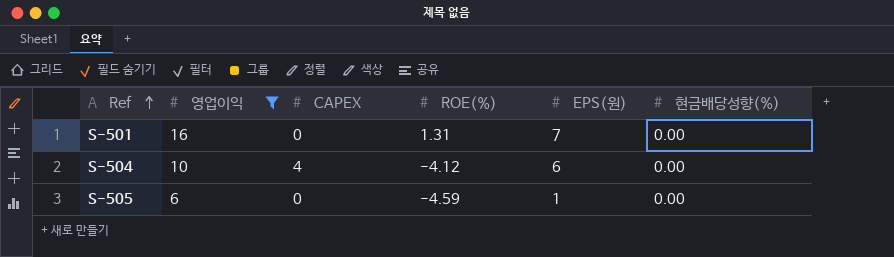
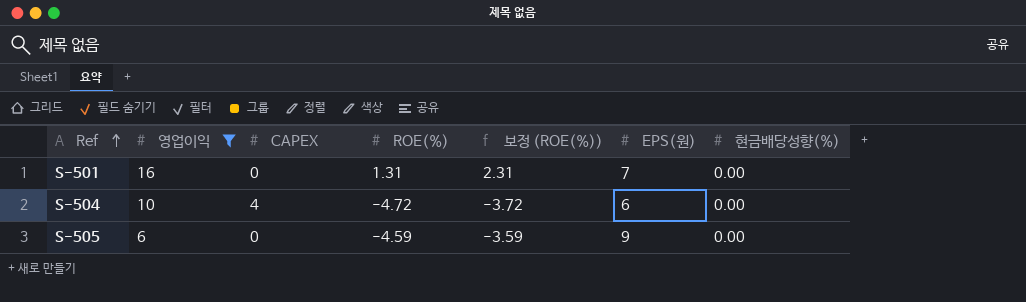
column 보정 (ROE(%)) | formula: none -> [ROE(%)] + 1
S-504 | ROE(%): -4.12 -> -4.72
S-505 | EPS(원): 1 -> 9

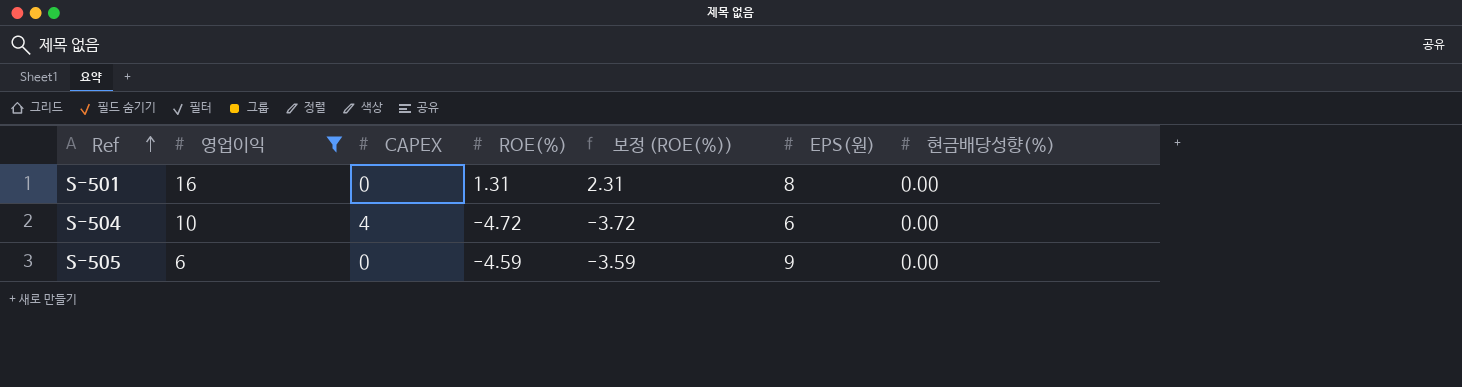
S-501 | EPS(원): 7 -> 8

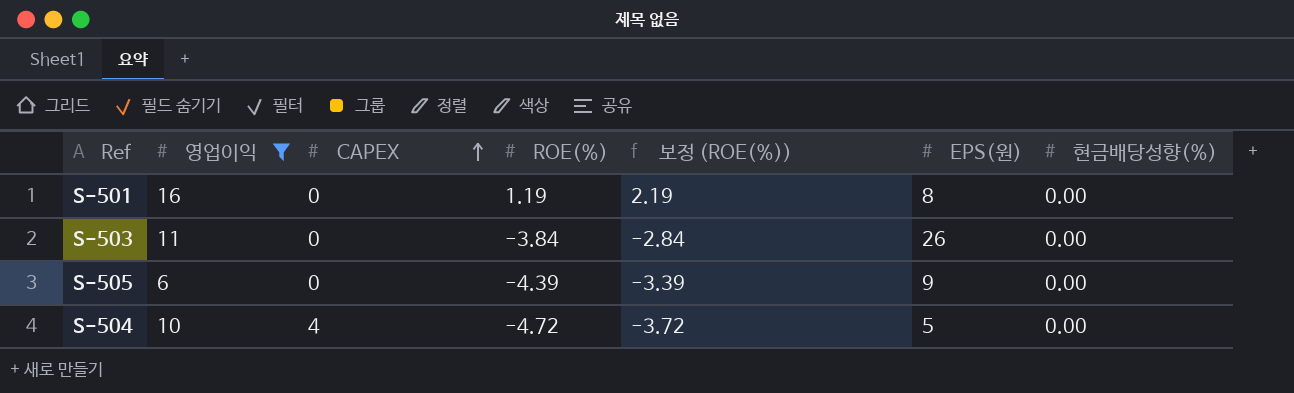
row order: Ref ascending -> CAPEX ascending
S-501 | ROE(%): 1.31 -> 1.19
S-501 | 보정 (ROE(%)): 2.31 -> 2.19
row S-503: none -> 11 | 0 | -3.84 | -2.84 | 26 | 0.00
S-505 | ROE(%): -4.59 -> -4.39
S-505 | 보정 (ROE(%)): -3.59 -> -3.39
S-504 | EPS(원): 6 -> 5

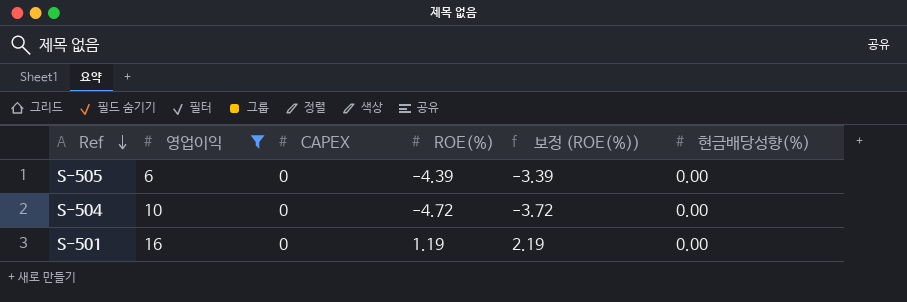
row order: CAPEX ascending -> Ref descending
column EPS(원) | position: 6 -> none
row S-503: 11 | 0 | -3.84 | -2.84 | 26 | 0.00 -> none
S-504 | CAPEX: 4 -> 0

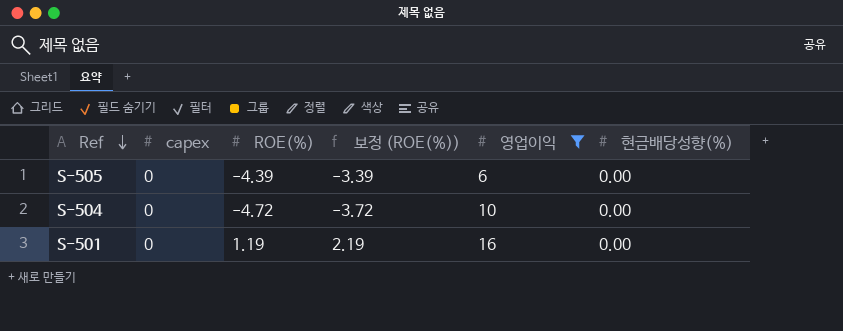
column name: CAPEX -> capex
column 영업이익 | position: 2 -> 5

